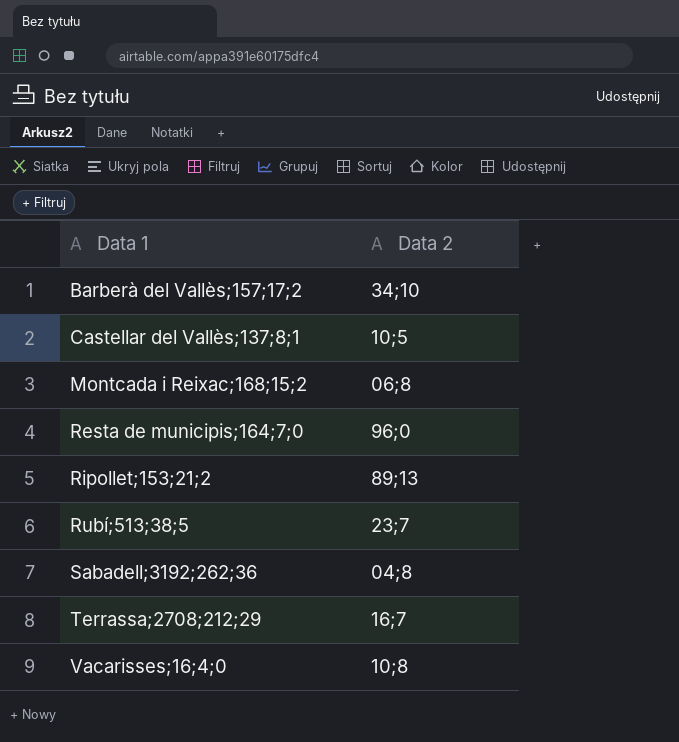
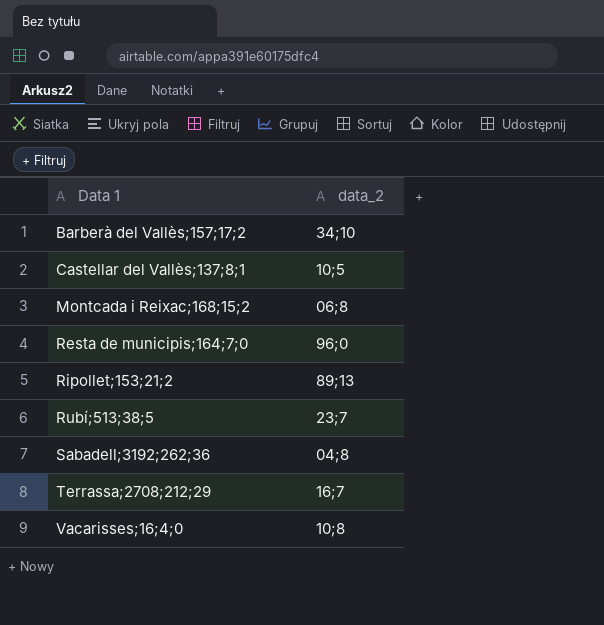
column name: Data 2 -> data_2

